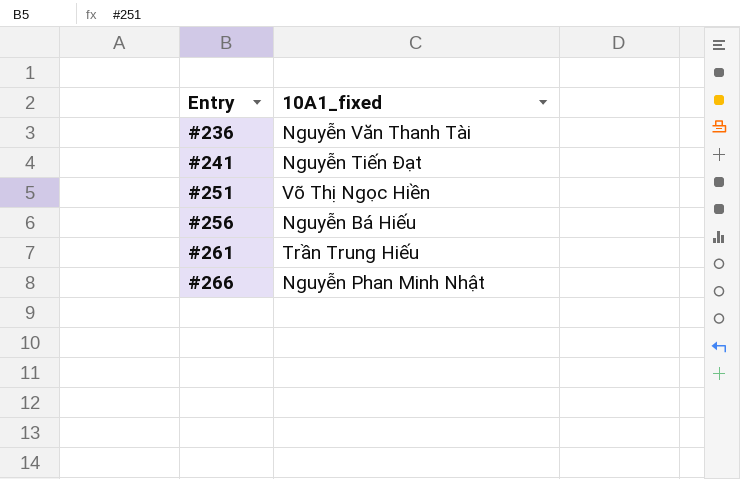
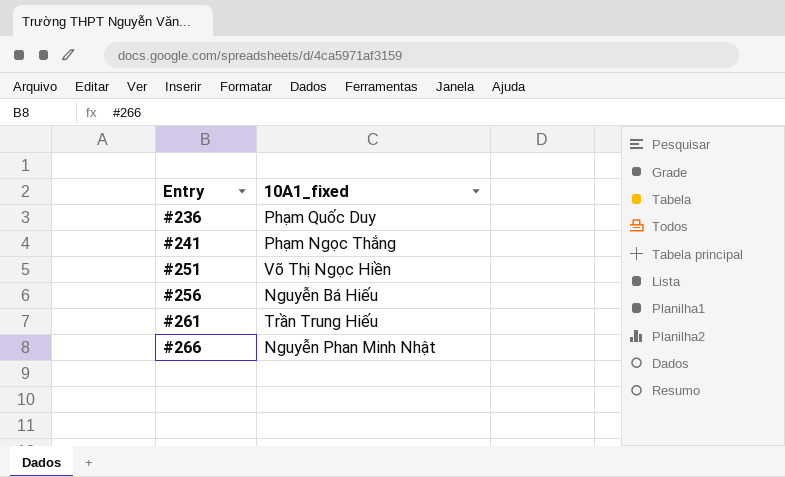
#236 | 10A1_fixed: Nguyễn Văn Thanh Tài -> Phạm Quốc Duy
#241 | 10A1_fixed: Nguyễn Tiến Đạt -> Phạm Ngọc Thắng

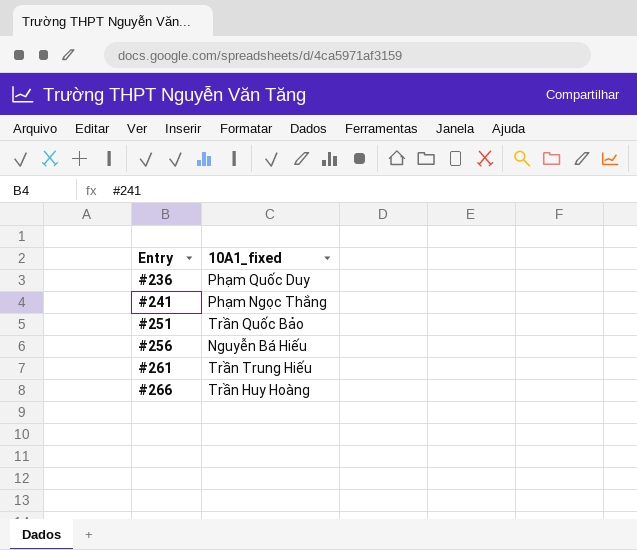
#251 | 10A1_fixed: Võ Thị Ngọc Hiền -> Trần Quốc Bảo
#266 | 10A1_fixed: Nguyễn Phan Minh Nhật -> Trần Huy Hoàng

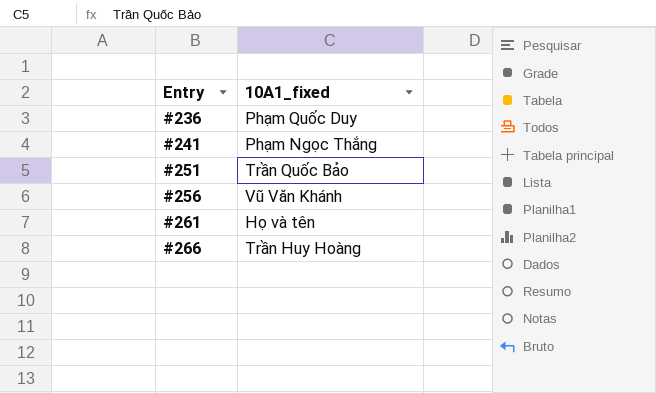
#256 | 10A1_fixed: Nguyễn Bá Hiếu -> Vũ Văn Khánh
#261 | 10A1_fixed: Trần Trung Hiếu -> Họ và tên

